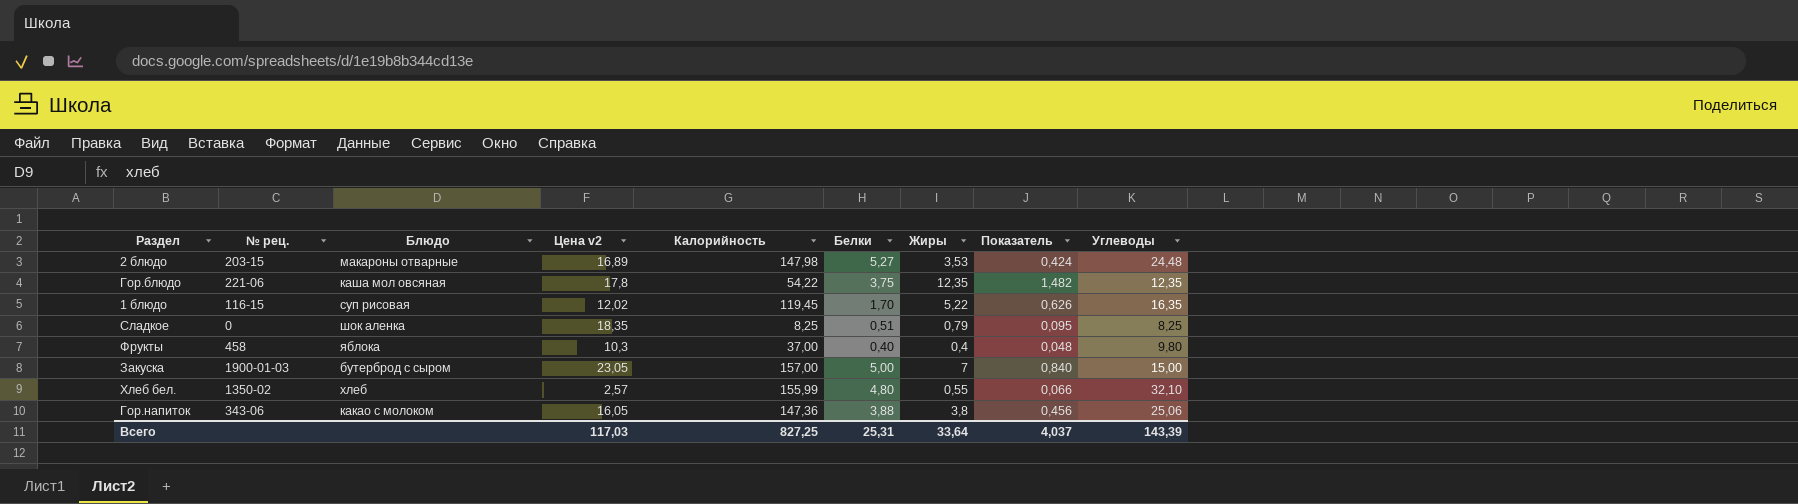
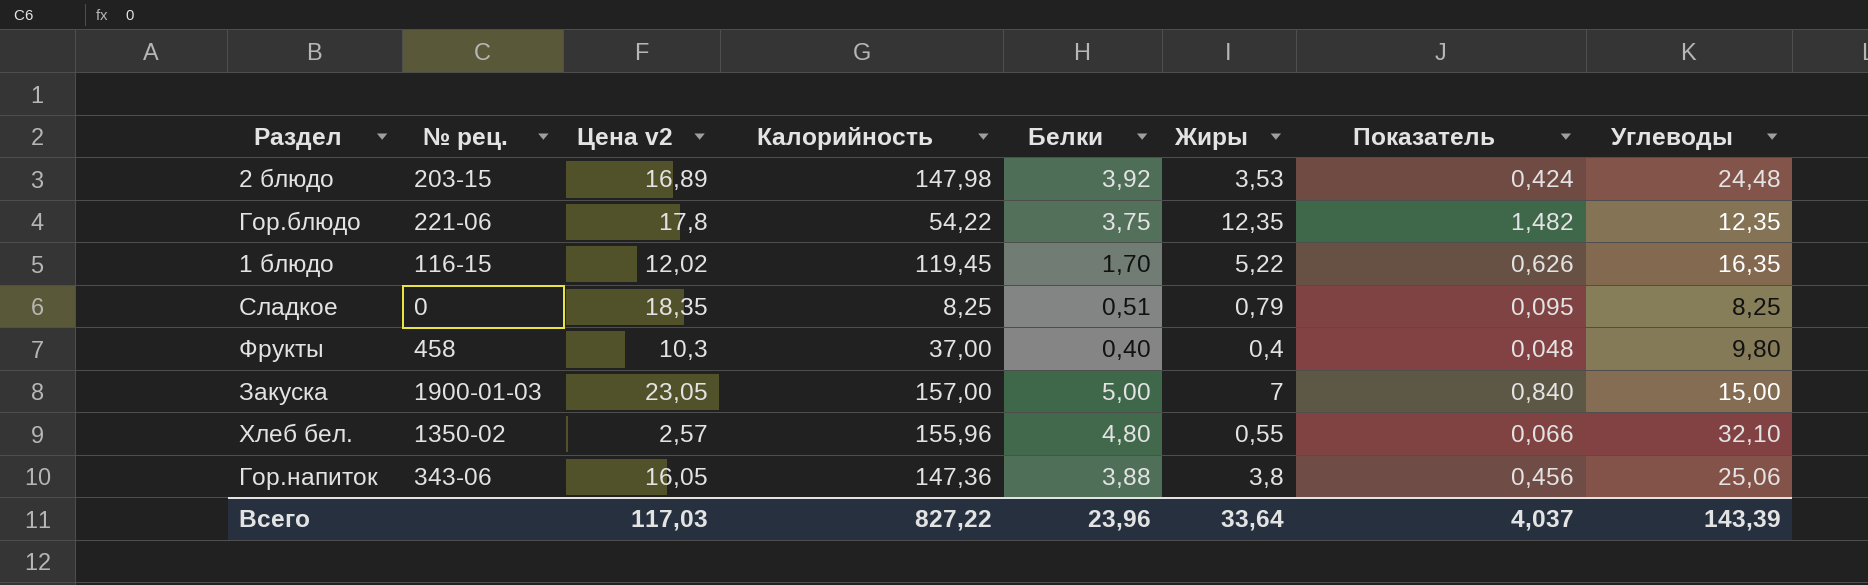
column Блюдо | position: 3 -> none
2 блюдо | Белки: 5,27 -> 3,92
Хлеб бел. | Калорийность: 155,99 -> 155,96
Всего | Калорийность: 827,25 -> 827,22
Всего | Белки: 25,31 -> 23,96

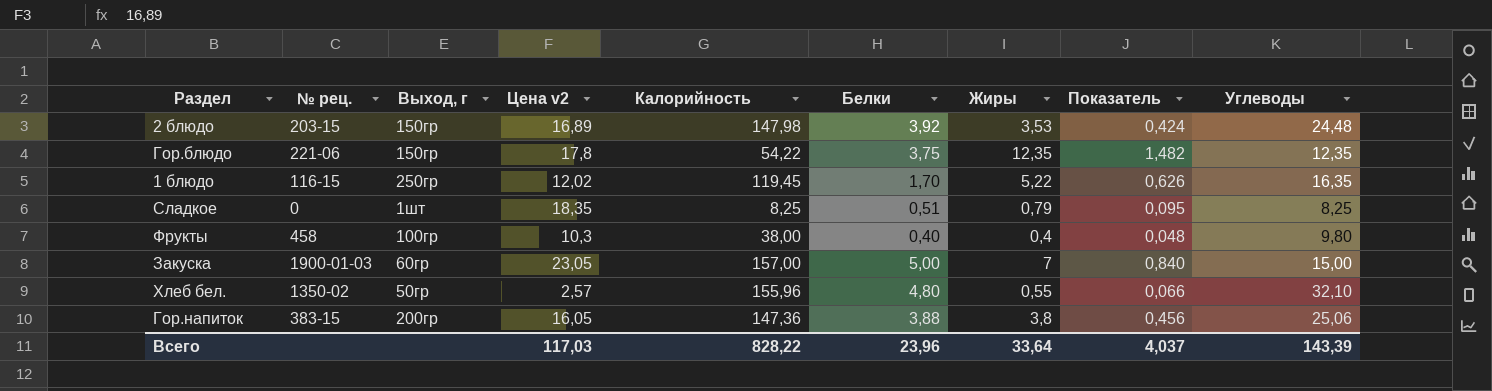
column Выход, г | position: none -> 3
Фрукты | Калорийность: 37,00 -> 38,00
Гор.напиток | № рец.: 343-06 -> 383-15
Всего | Калорийность: 827,22 -> 828,22

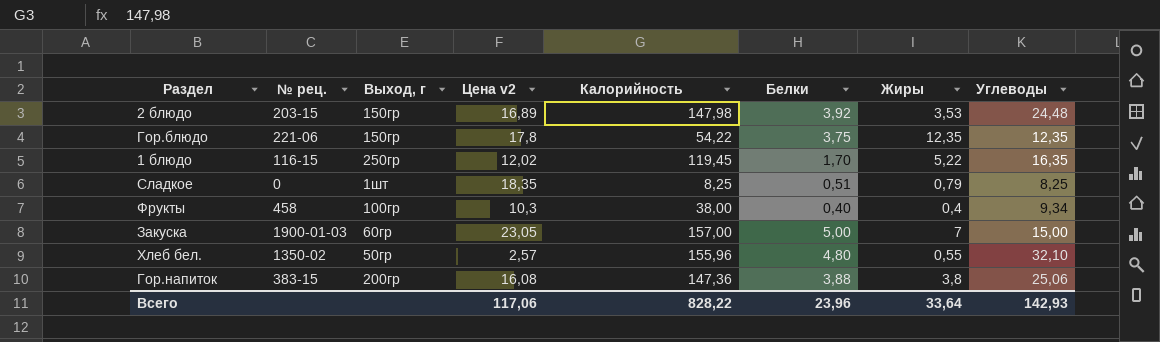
column Показатель | formula: [Жиры] * 0,12 -> none
Фрукты | Углеводы: 9,80 -> 9,34
Гор.напиток | Цена v2: 16,05 -> 16,08
Всего | Цена v2: 117,03 -> 117,06
Всего | Углеводы: 143,39 -> 142,93

